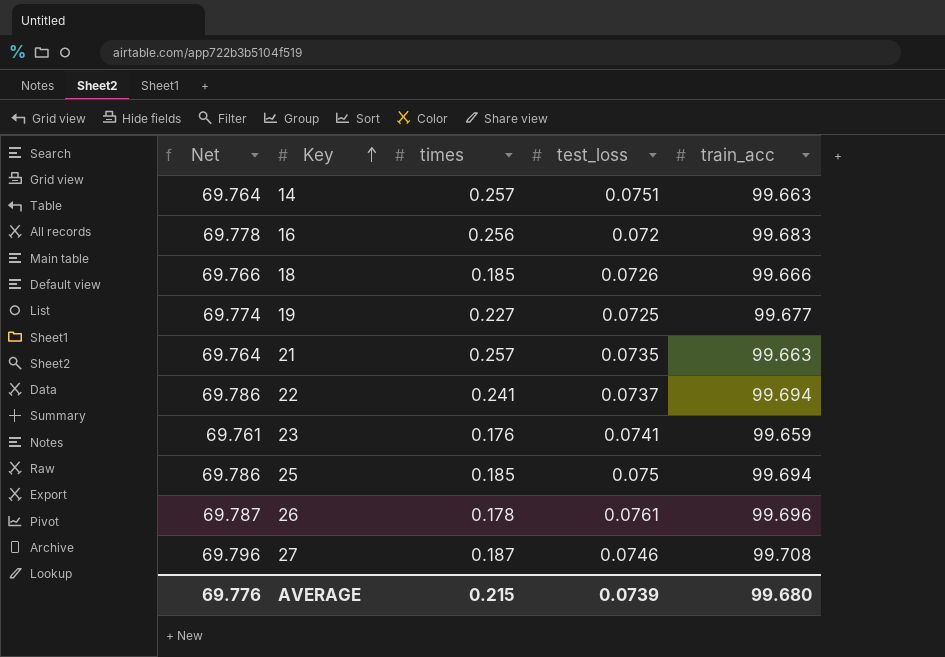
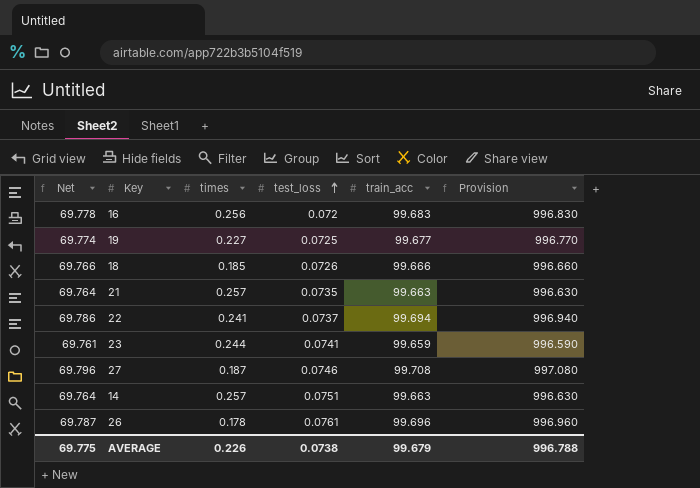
row order: Key ascending -> test_loss ascending
column Provision | formula: none -> [train_acc] * 10
row 25: 69.786 | 0.185 | 0.075 | 99.694 -> none
23 | times: 0.176 -> 0.244
AVERAGE | Net: 69.776 -> 69.775
AVERAGE | times: 0.215 -> 0.226
AVERAGE | test_loss: 0.0739 -> 0.0738
AVERAGE | train_acc: 99.680 -> 99.679

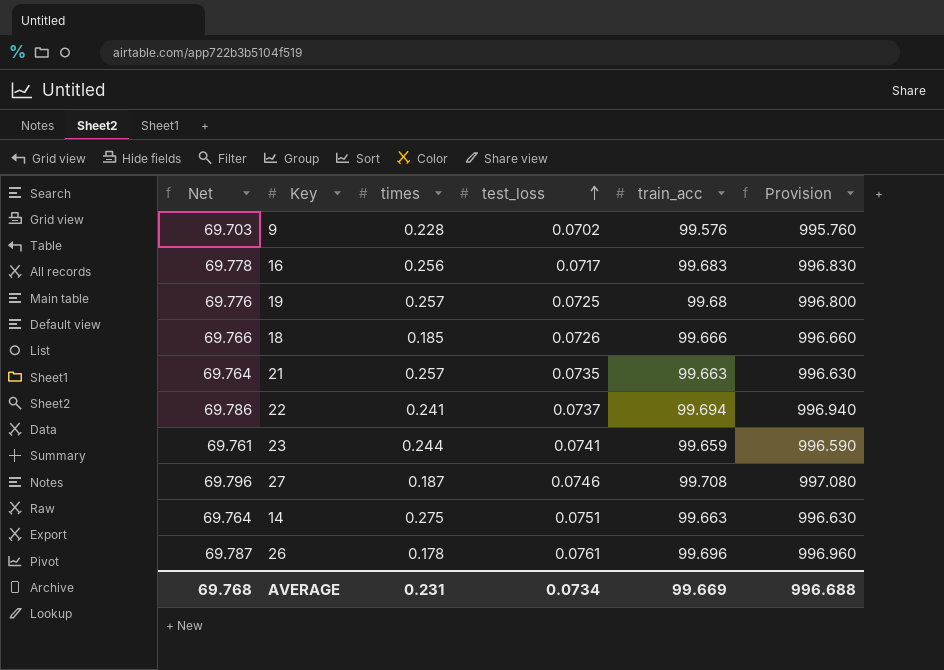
row 9: none -> 69.703 | 0.228 | 0.0702 | 99.576 | 995.760
16 | test_loss: 0.072 -> 0.0717
19 | Net: 69.774 -> 69.776
19 | times: 0.227 -> 0.257
19 | train_acc: 99.677 -> 99.68
19 | Provision: 996.770 -> 996.800
14 | times: 0.257 -> 0.275
AVERAGE | Net: 69.775 -> 69.768
AVERAGE | times: 0.226 -> 0.231
AVERAGE | test_loss: 0.0738 -> 0.0734
AVERAGE | train_acc: 99.679 -> 99.669
AVERAGE | Provision: 996.788 -> 996.688

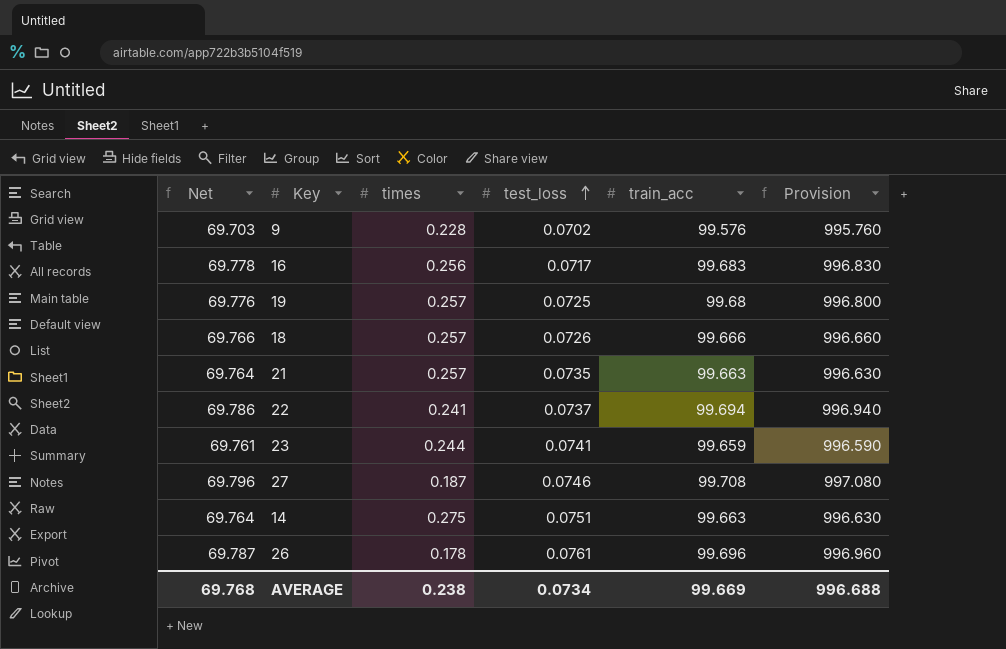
18 | times: 0.185 -> 0.257
AVERAGE | times: 0.231 -> 0.238

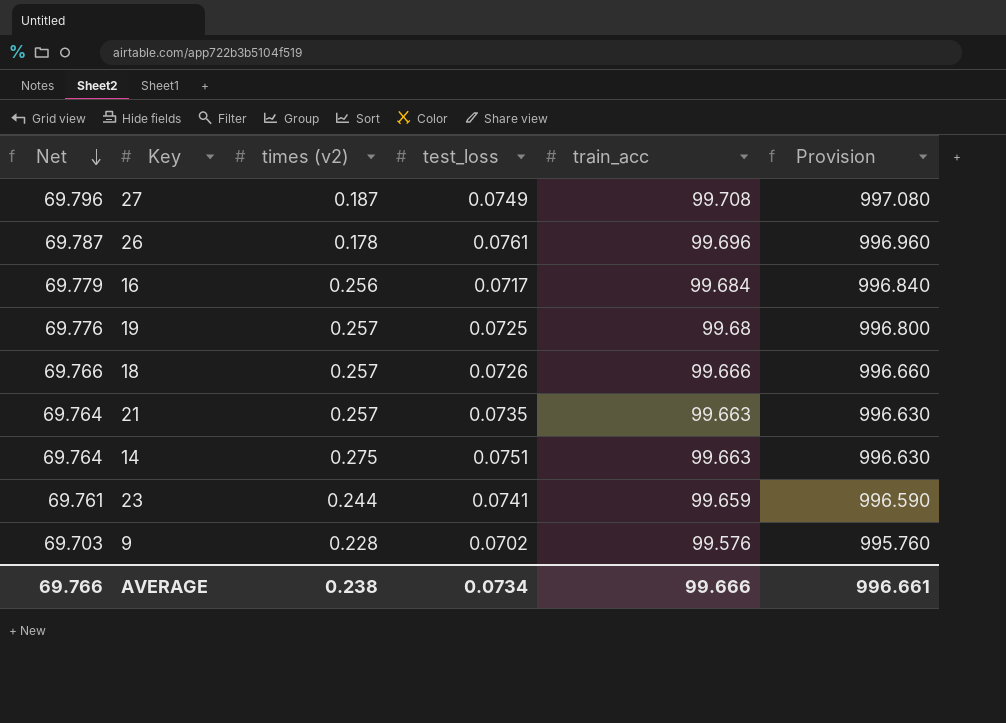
row order: test_loss ascending -> Net descending
column name: times -> times (v2)
row 22: 69.786 | 0.241 | 0.0737 | 99.694 | 996.940 -> none
27 | test_loss: 0.0746 -> 0.0749
16 | Net: 69.778 -> 69.779
16 | train_acc: 99.683 -> 99.684
16 | Provision: 996.830 -> 996.840
AVERAGE | Net: 69.768 -> 69.766
AVERAGE | train_acc: 99.669 -> 99.666
AVERAGE | Provision: 996.688 -> 996.661

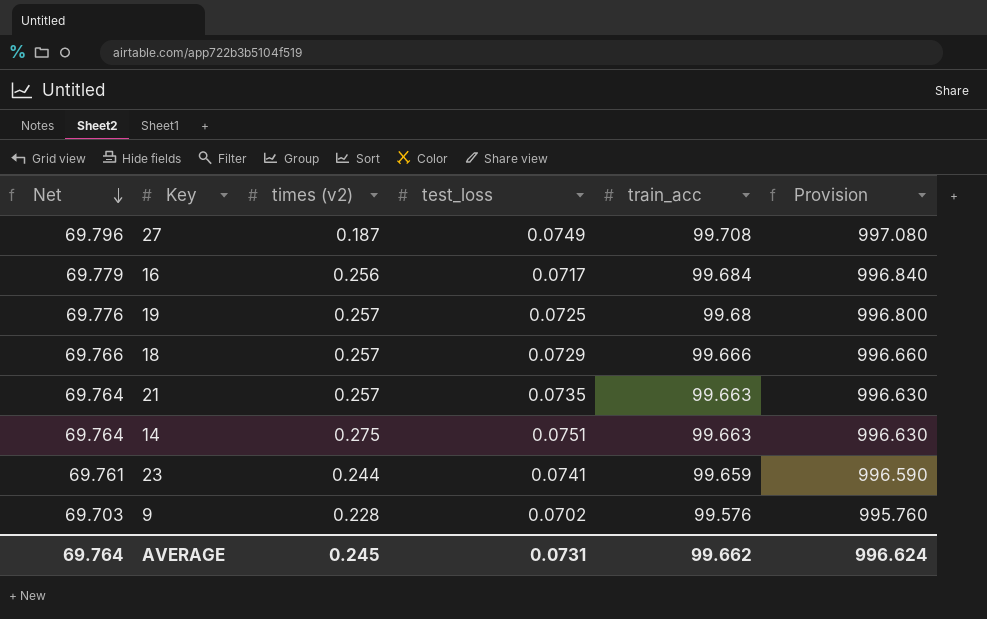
row 26: 69.787 | 0.178 | 0.0761 | 99.696 | 996.960 -> none
18 | test_loss: 0.0726 -> 0.0729
AVERAGE | Net: 69.766 -> 69.764
AVERAGE | times (v2): 0.238 -> 0.245
AVERAGE | test_loss: 0.0734 -> 0.0731
AVERAGE | train_acc: 99.666 -> 99.662
AVERAGE | Provision: 996.661 -> 996.624

